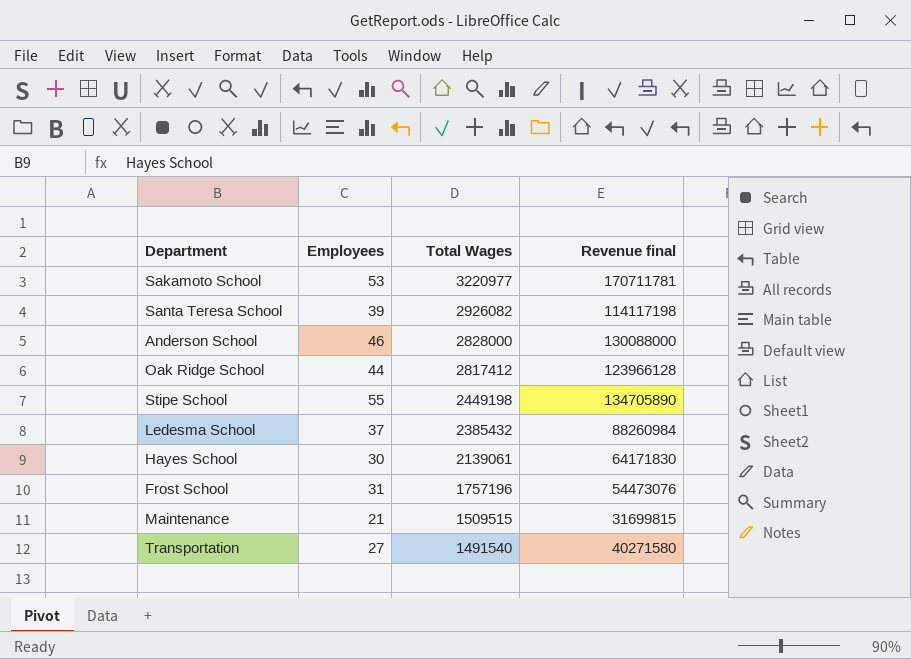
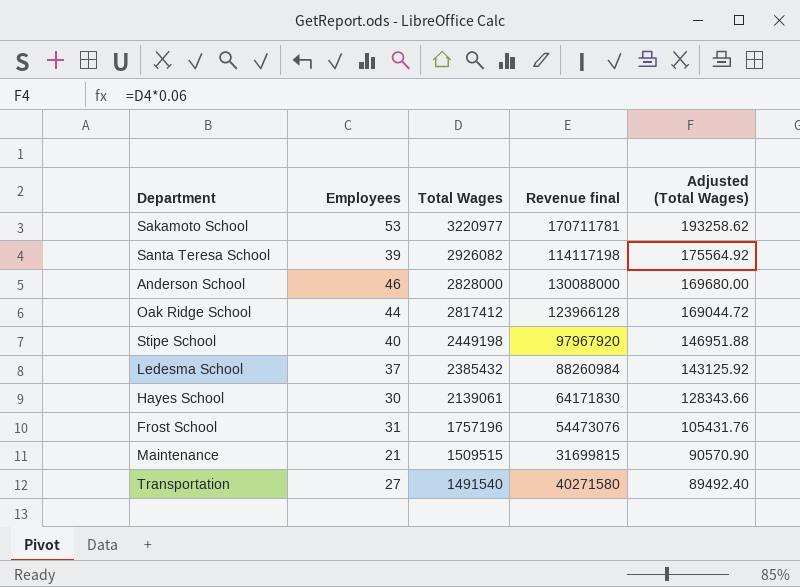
column Adjusted (Total Wages) | formula: none -> [Total Wages] * 0.06
Stipe School | Employees: 55 -> 40
Stipe School | Revenue final: 134705890 -> 97967920

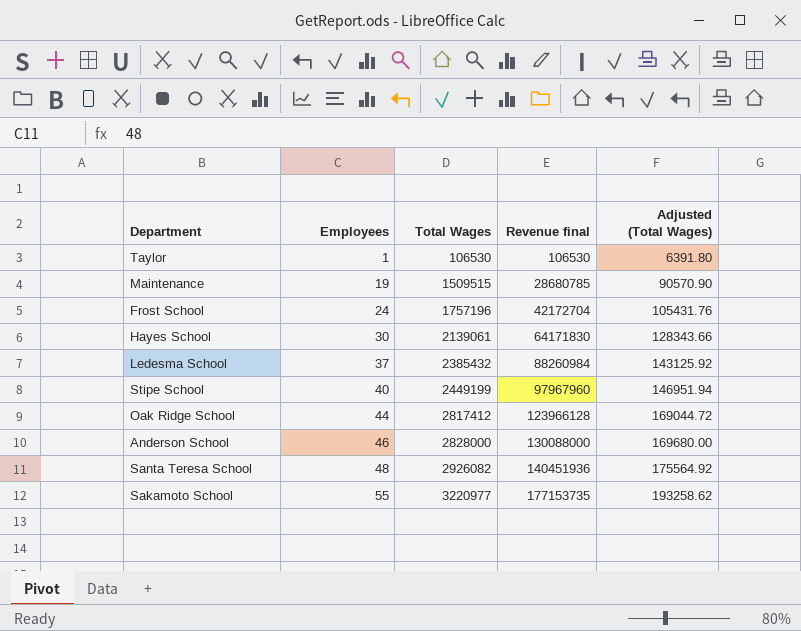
row order: Total Wages descending -> Employees ascending
row Transportation: 27 | 1491540 | 40271580 | 89492.40 -> none
row Taylor: none -> 1 | 106530 | 106530 | 6391.80
Maintenance | Employees: 21 -> 19
Maintenance | Revenue final: 31699815 -> 28680785
Frost School | Employees: 31 -> 24
Frost School | Revenue final: 54473076 -> 42172704
Stipe School | Total Wages: 2449198 -> 2449199
Stipe School | Revenue final: 97967920 -> 97967960
Stipe School | Adjusted (Total Wages): 146951.88 -> 146951.94
Santa Teresa School | Employees: 39 -> 48
Santa Teresa School | Revenue final: 114117198 -> 140451936
Sakamoto School | Employees: 53 -> 55
Sakamoto School | Revenue final: 170711781 -> 177153735

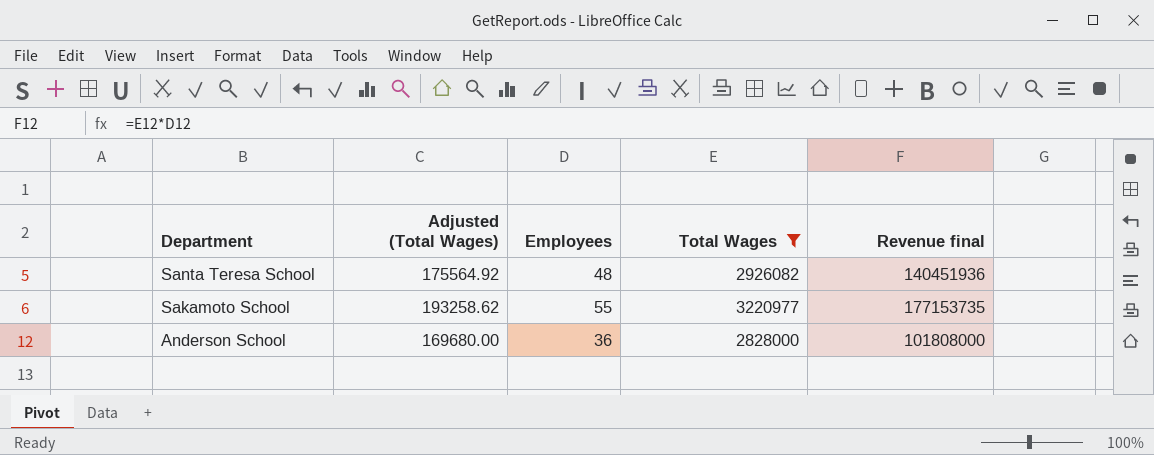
filter: none -> Total Wages >= 2828000
row order: Employees ascending -> Department descending
column Adjusted (Total Wages) | position: 5 -> 2
Anderson School | Employees: 46 -> 36
Anderson School | Revenue final: 130088000 -> 101808000

